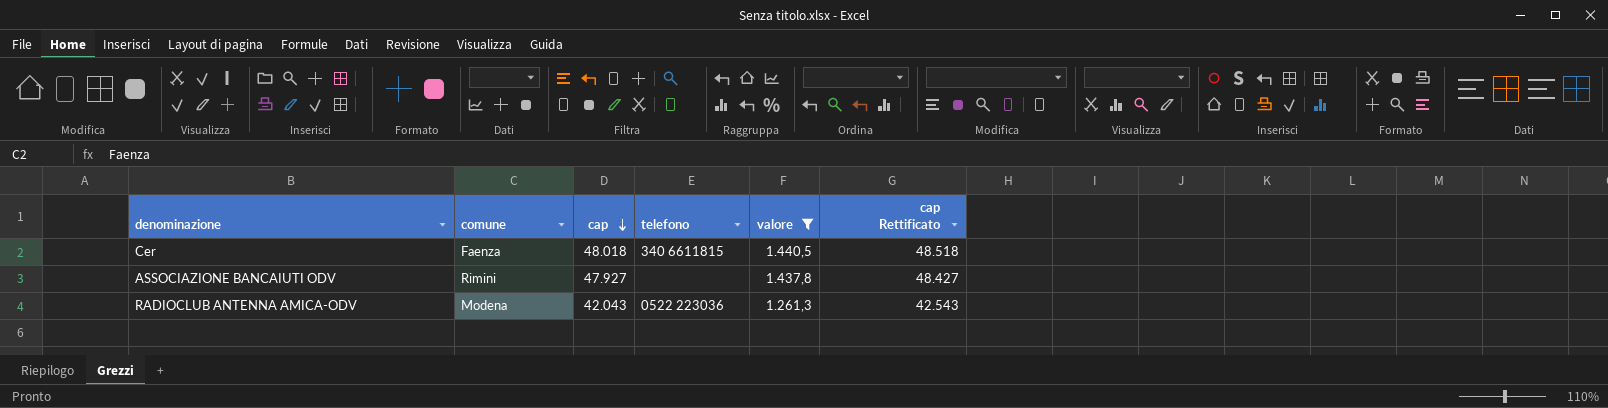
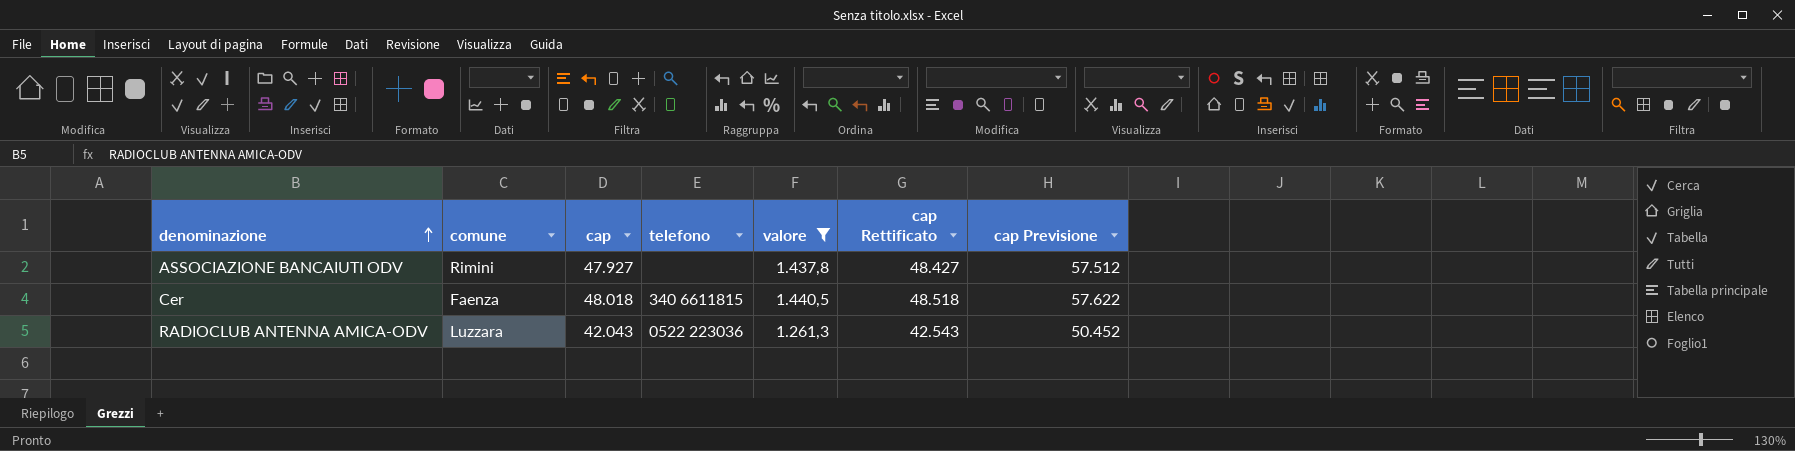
row order: cap descending -> denominazione ascending
column cap Previsione | formula: none -> [cap] * 1,2
RADIOCLUB ANTENNA AMICA-ODV | comune: Modena -> Luzzara

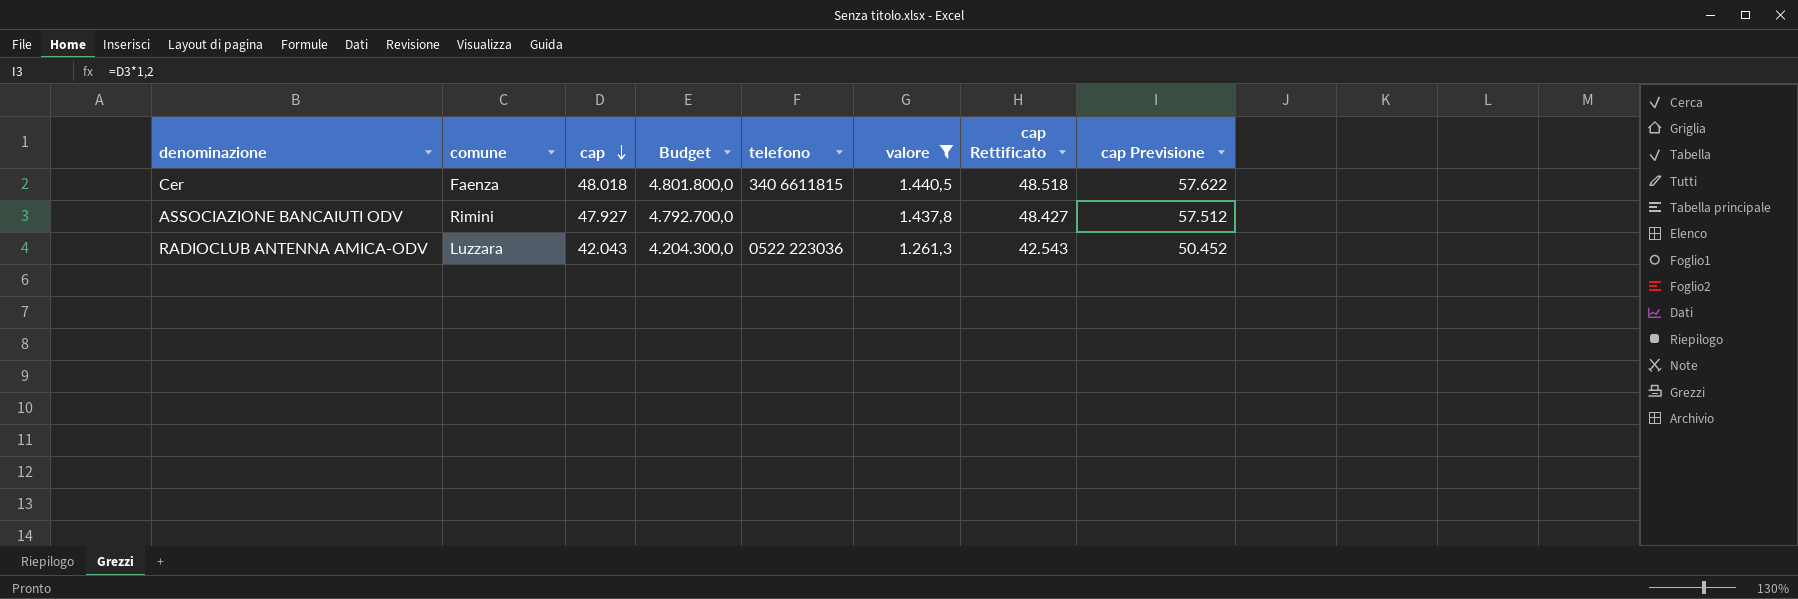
row order: denominazione ascending -> cap descending
column Budget | formula: none -> [cap] * 100

